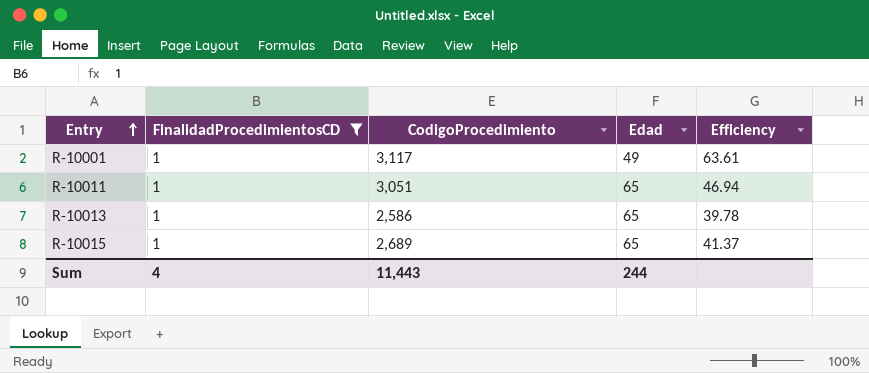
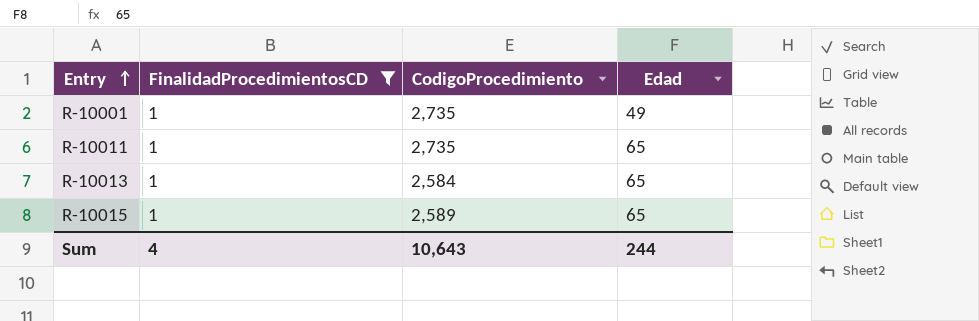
column Efficiency | formula: [CodigoProcedimiento] / [Edad] -> none
R-10001 | CodigoProcedimiento: 3,117 -> 2,735
R-10011 | CodigoProcedimiento: 3,051 -> 2,735
R-10013 | CodigoProcedimiento: 2,586 -> 2,584
R-10015 | CodigoProcedimiento: 2,689 -> 2,589
Sum | CodigoProcedimiento: 11,443 -> 10,643

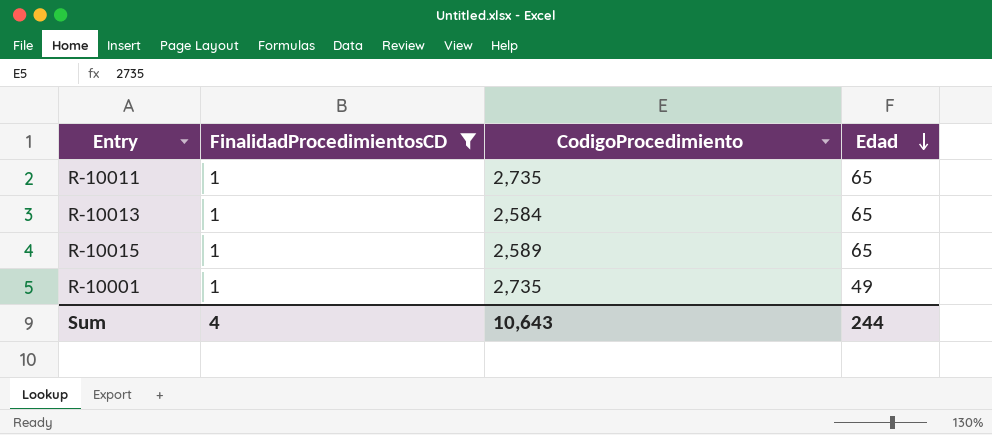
row order: Entry ascending -> Edad descending

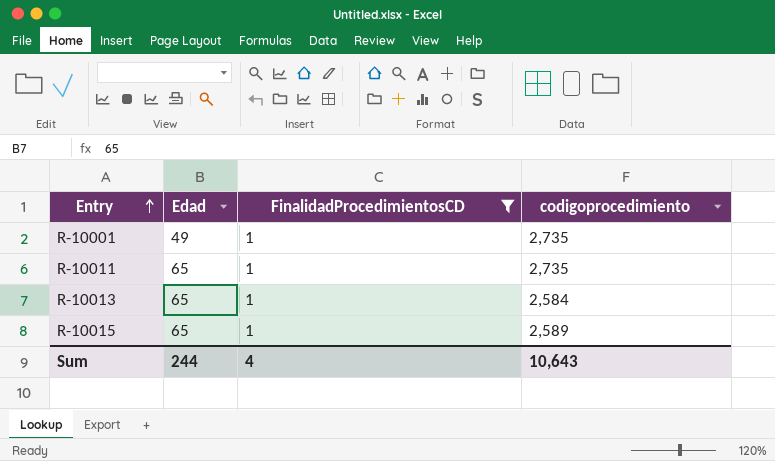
row order: Edad descending -> Entry ascending
column Edad | position: 4 -> 2
column name: CodigoProcedimiento -> codigoprocedimiento

